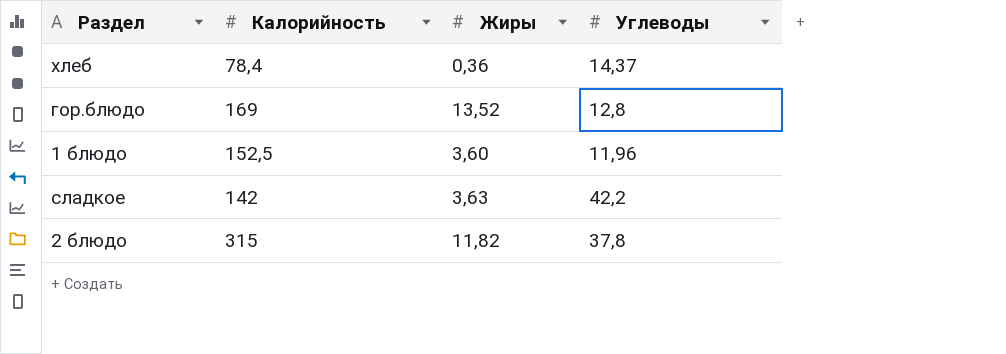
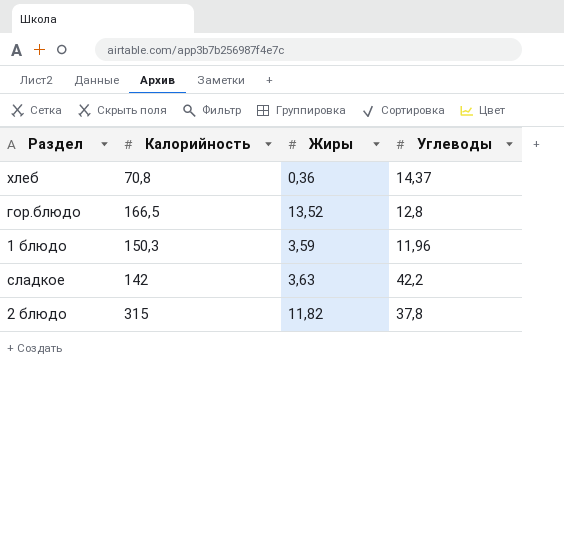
хлеб | Калорийность: 78,4 -> 70,8
гор.блюдо | Калорийность: 169 -> 166,5
1 блюдо | Калорийность: 152,5 -> 150,3
1 блюдо | Жиры: 3,60 -> 3,59

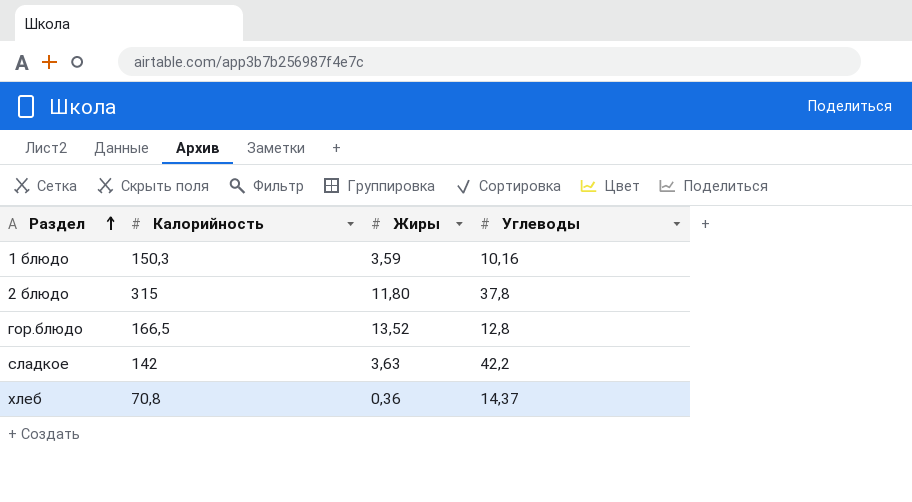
row order: none -> Раздел ascending
1 блюдо | Углеводы: 11,96 -> 10,16
2 блюдо | Жиры: 11,82 -> 11,80

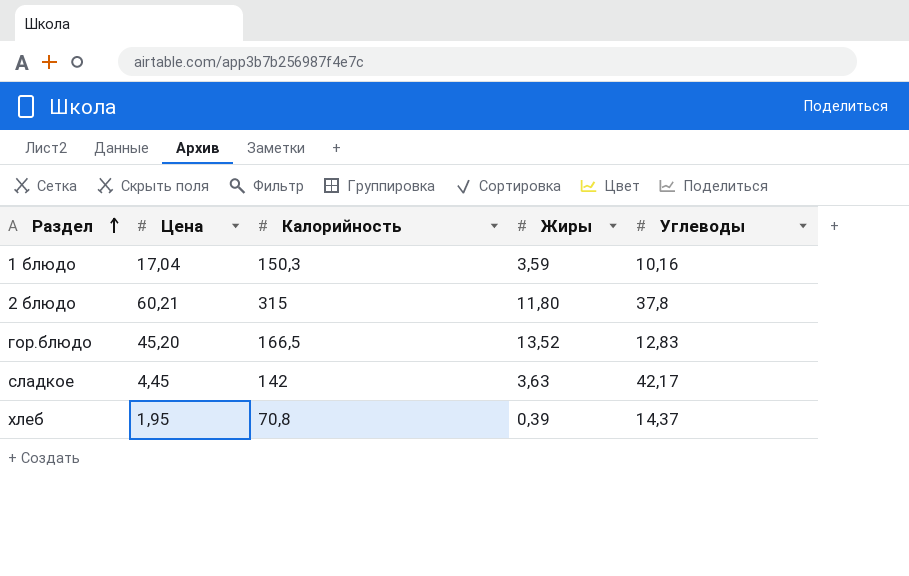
column Цена | position: none -> 2
гор.блюдо | Углеводы: 12,8 -> 12,83
сладкое | Углеводы: 42,2 -> 42,17
хлеб | Жиры: 0,36 -> 0,39

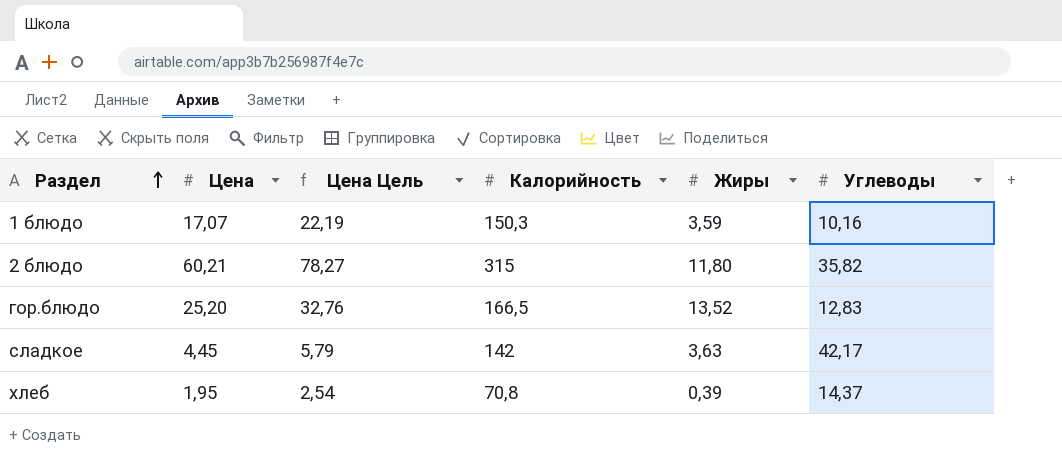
column Цена Цель | formula: none -> [Цена] * 1,3
1 блюдо | Цена: 17,04 -> 17,07
2 блюдо | Углеводы: 37,8 -> 35,82
гор.блюдо | Цена: 45,20 -> 25,20

